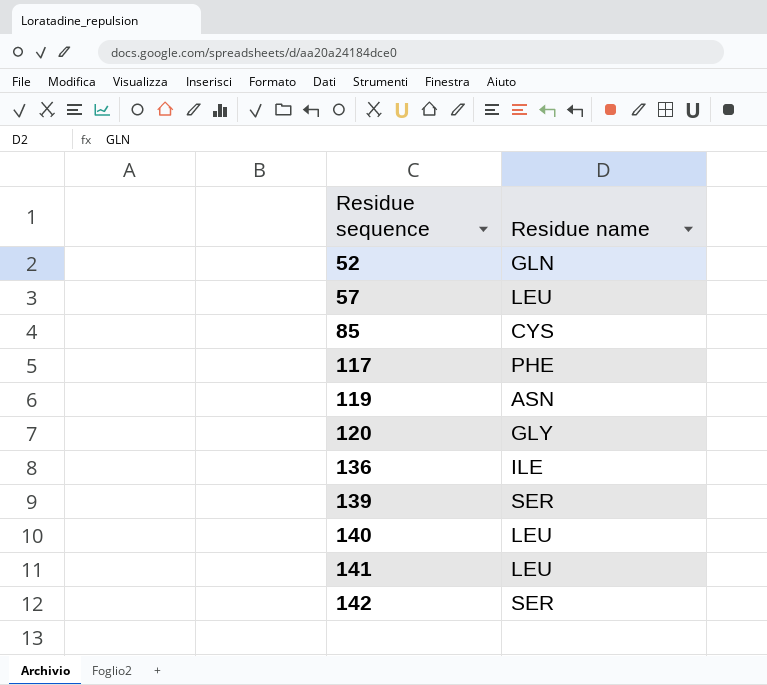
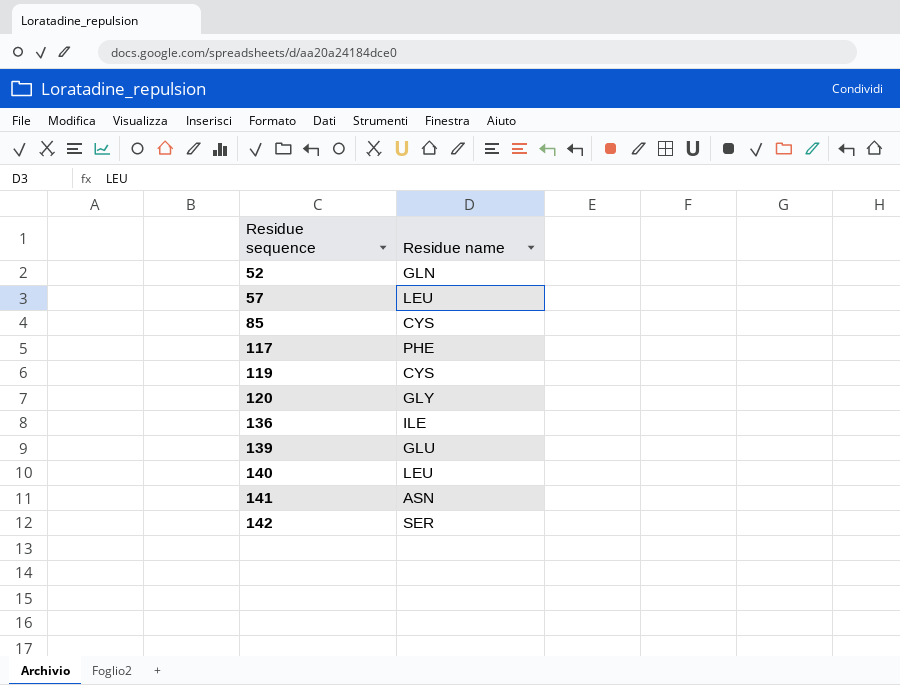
119 | Residue name: ASN -> CYS
139 | Residue name: SER -> GLU
141 | Residue name: LEU -> ASN

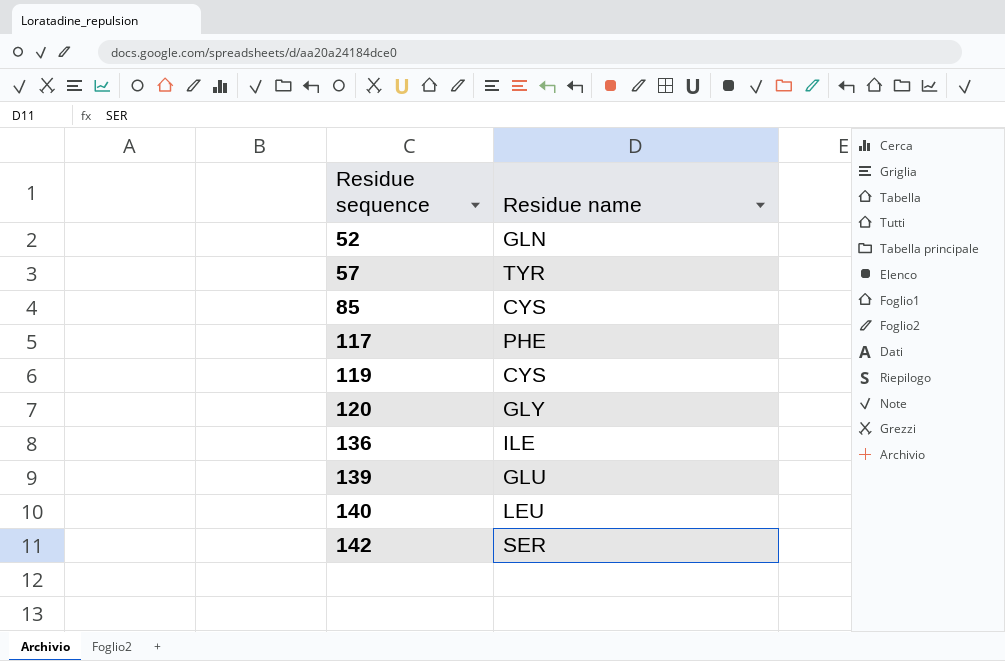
row 141: ASN -> none
57 | Residue name: LEU -> TYR

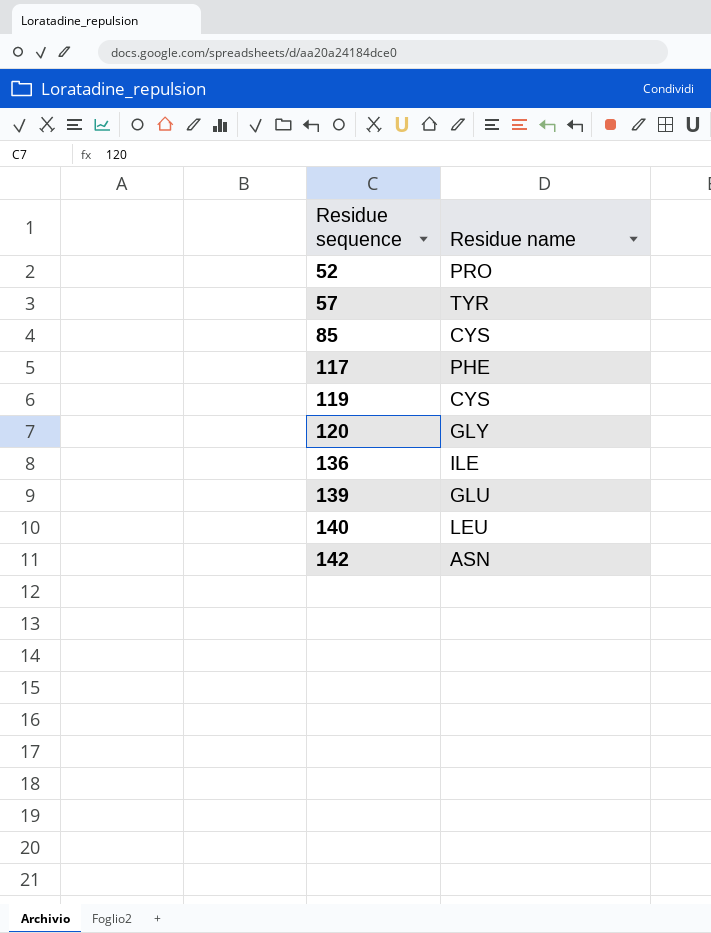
52 | Residue name: GLN -> PRO
142 | Residue name: SER -> ASN

